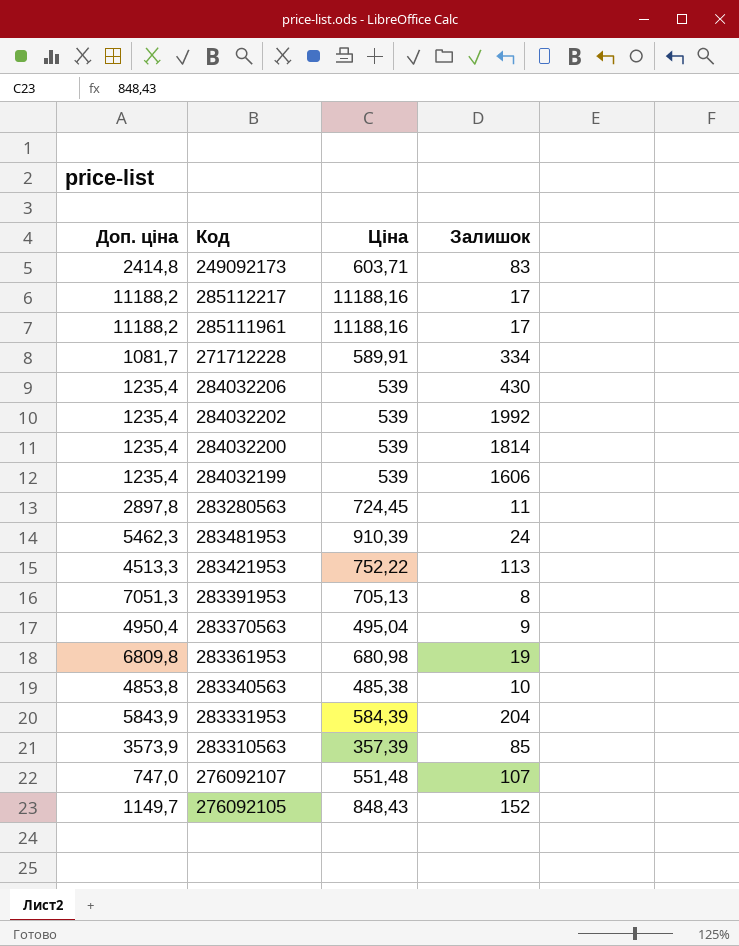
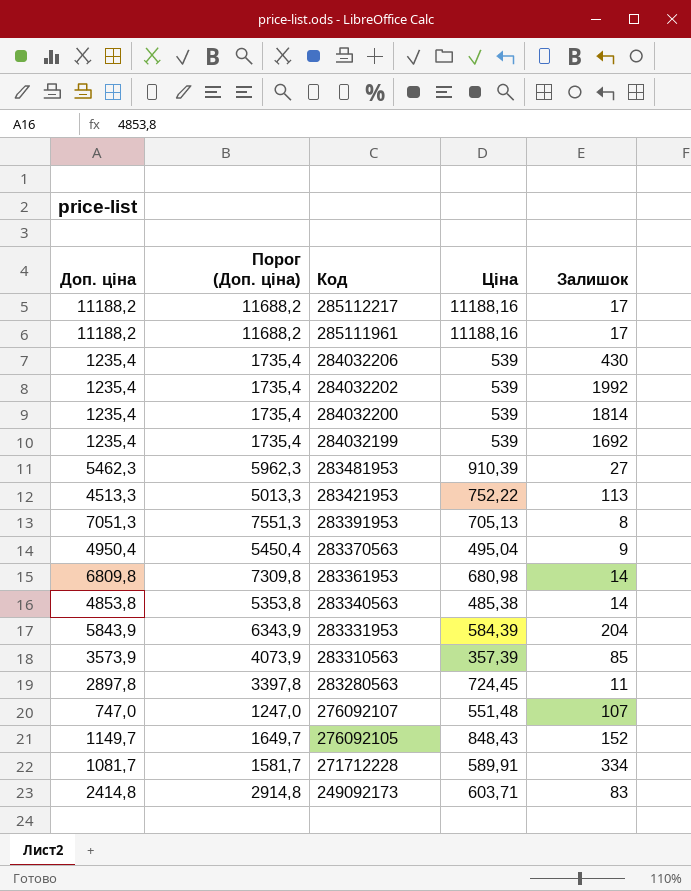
row order: none -> Код descending
column Порог (Доп. ціна) | formula: none -> [Доп. ціна] + 500
284032199 | Залишок: 1606 -> 1692
283481953 | Залишок: 24 -> 27
283361953 | Залишок: 19 -> 14
283340563 | Залишок: 10 -> 14

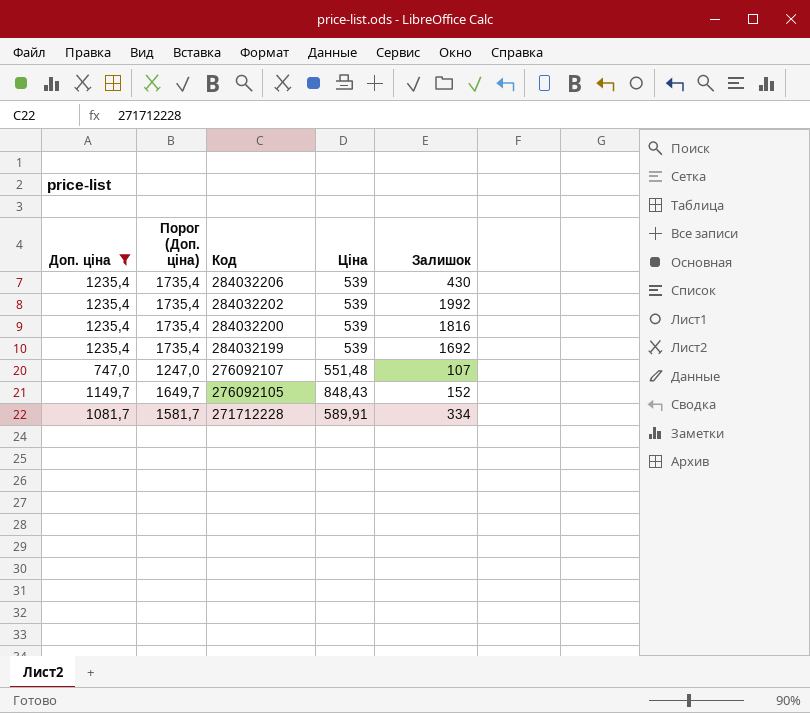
filter: none -> Доп. ціна <= 1235,4
284032200 | Залишок: 1814 -> 1816

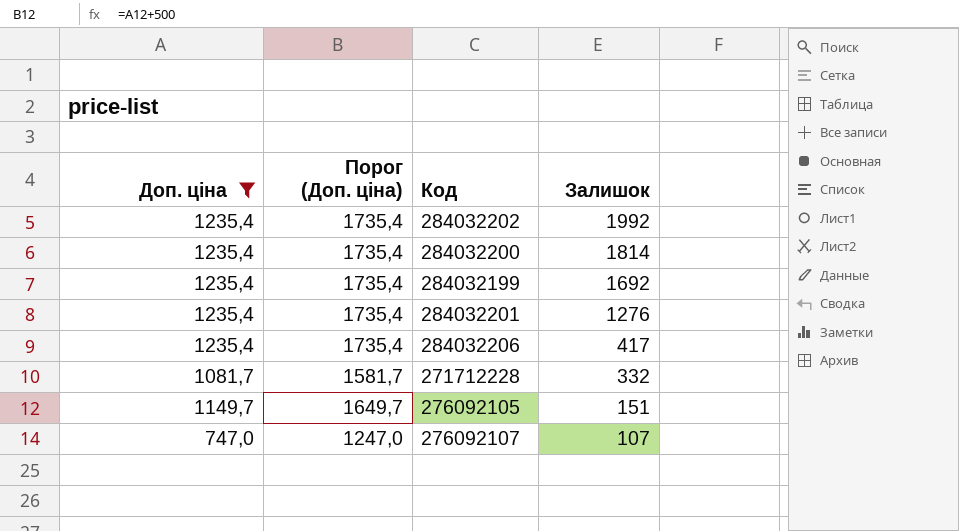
row order: Код descending -> Залишок descending
column Ціна | position: 4 -> none
284032200 | Залишок: 1816 -> 1814
row 284032201: none -> 1235,4 | 1735,4 | 1276
284032206 | Залишок: 430 -> 417
271712228 | Залишок: 334 -> 332
276092105 | Залишок: 152 -> 151

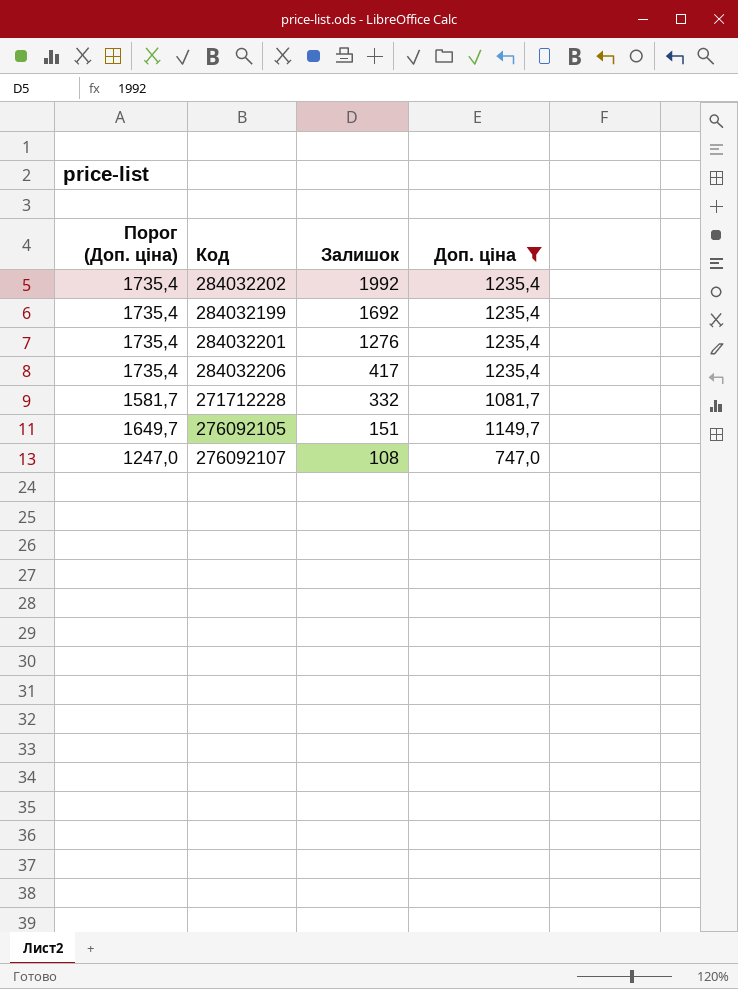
column Доп. ціна | position: 1 -> 4
row 284032200: 1235,4 | 1735,4 | 1814 -> none
276092107 | Залишок: 107 -> 108

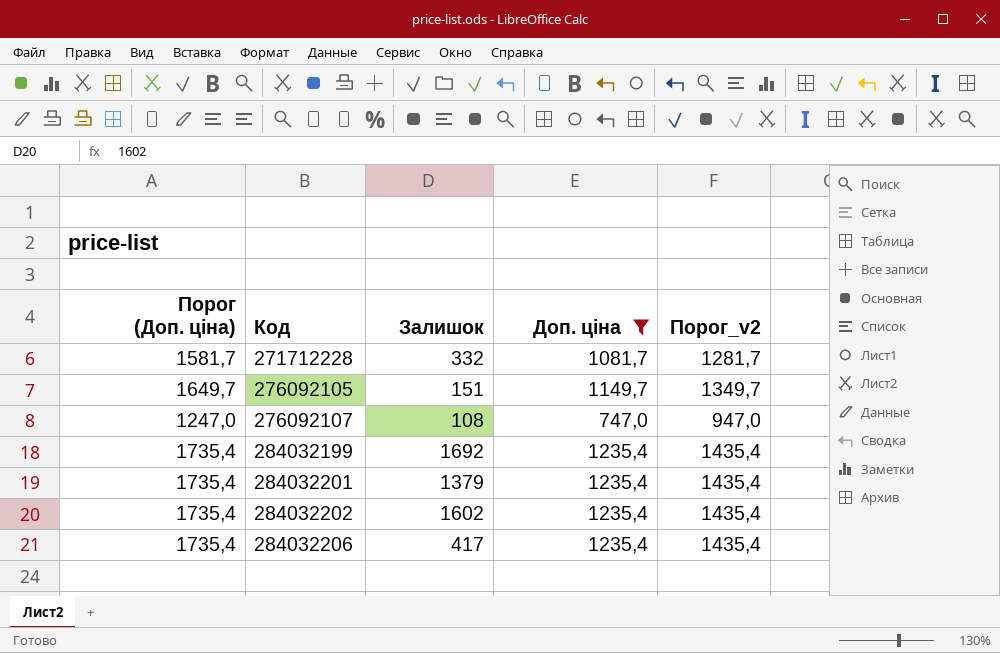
row order: Залишок descending -> Код ascending
column Порог_v2 | formula: none -> [Доп. ціна] + 200
284032201 | Залишок: 1276 -> 1379
284032202 | Залишок: 1992 -> 1602

